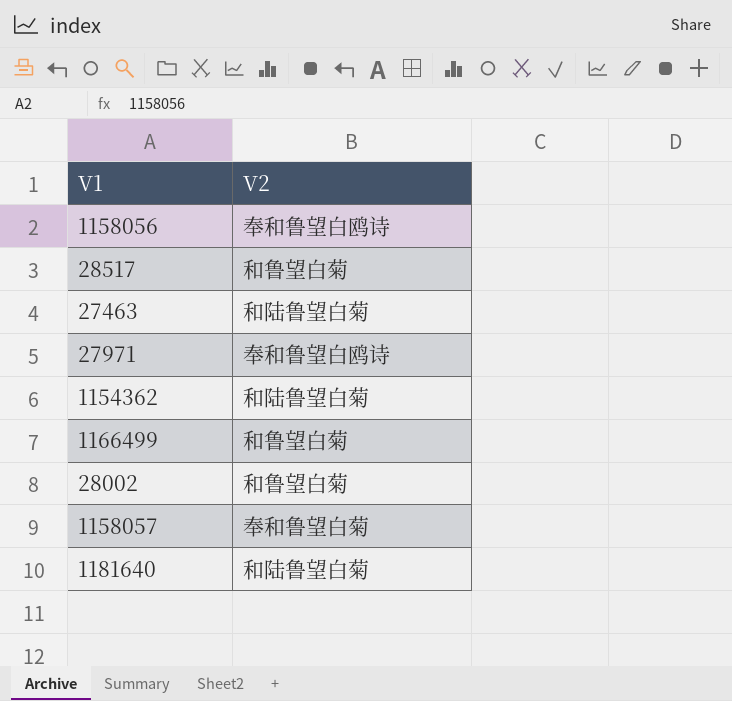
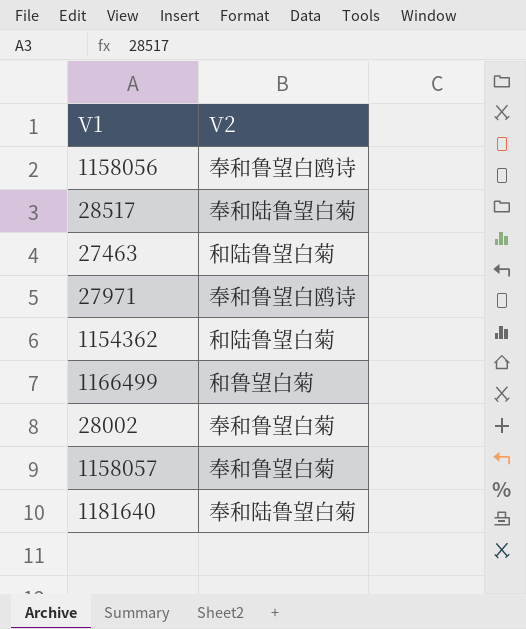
28517 | V2: 和鲁望白菊 -> 奉和陆鲁望白菊
28002 | V2: 和鲁望白菊 -> 奉和鲁望白菊
1181640 | V2: 和陆鲁望白菊 -> 奉和陆鲁望白菊

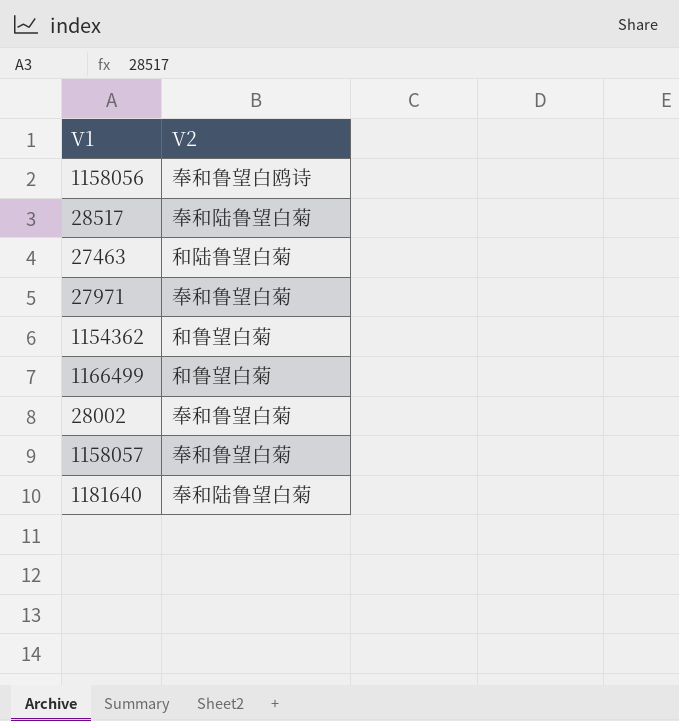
27971 | V2: 奉和鲁望白鸥诗 -> 奉和鲁望白菊
1154362 | V2: 和陆鲁望白菊 -> 和鲁望白菊

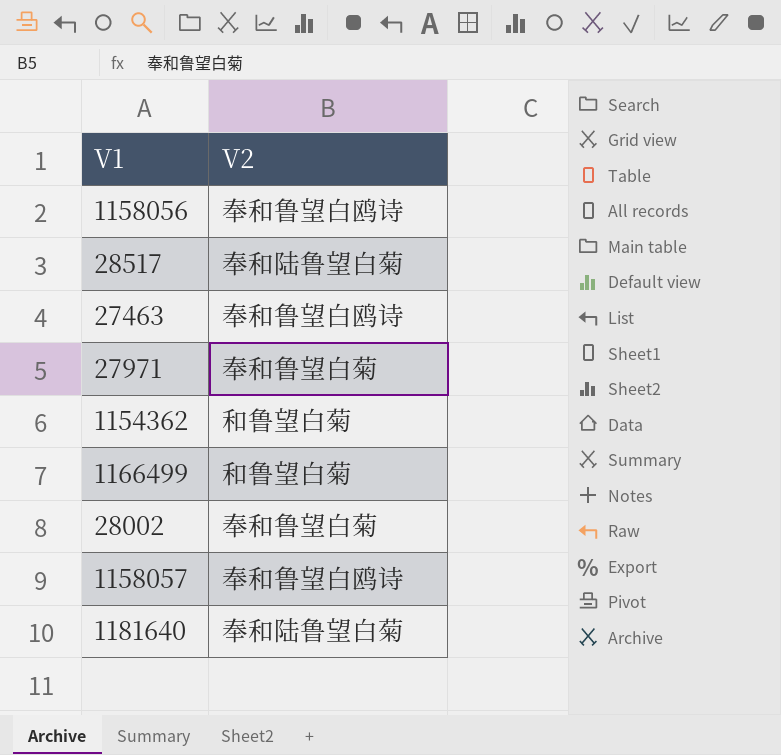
27463 | V2: 和陆鲁望白菊 -> 奉和鲁望白鸥诗
1158057 | V2: 奉和鲁望白菊 -> 奉和鲁望白鸥诗

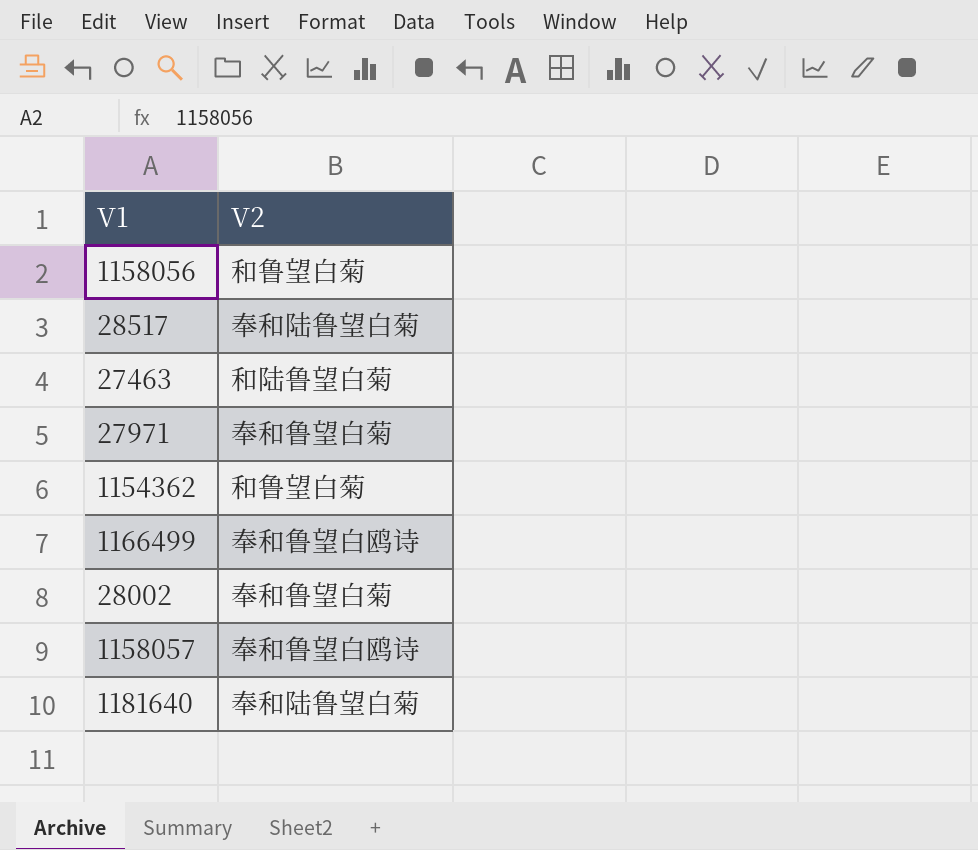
1158056 | V2: 奉和鲁望白鸥诗 -> 和鲁望白菊
27463 | V2: 奉和鲁望白鸥诗 -> 和陆鲁望白菊
1166499 | V2: 和鲁望白菊 -> 奉和鲁望白鸥诗

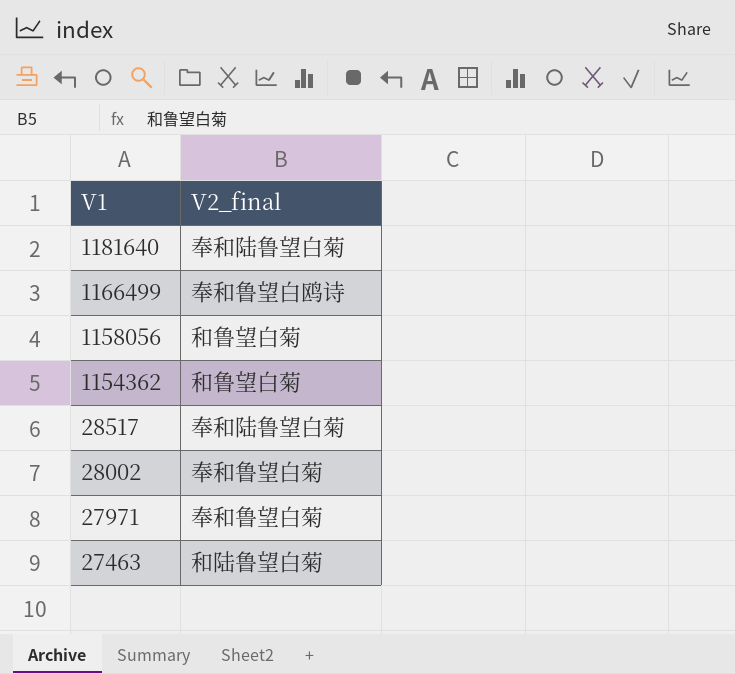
row order: none -> V1 descending
column name: V2 -> V2_final
row 1158057: 奉和鲁望白鸥诗 -> none

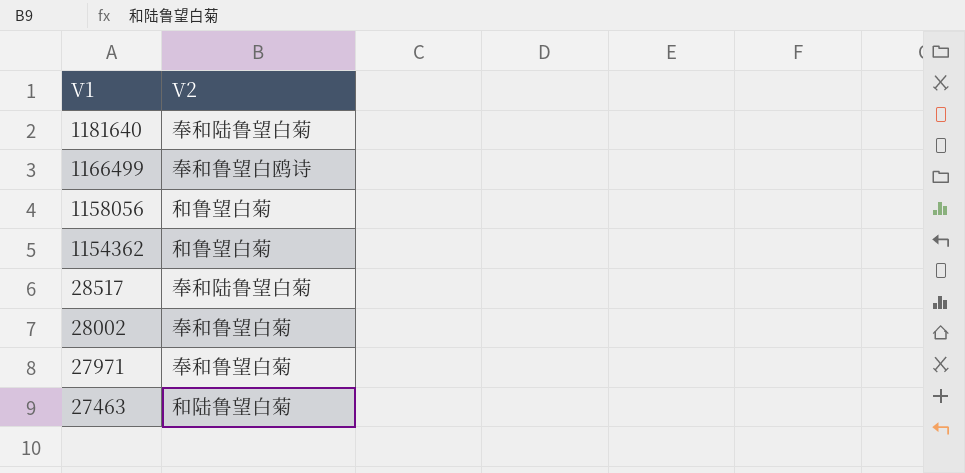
column name: V2_final -> V2

